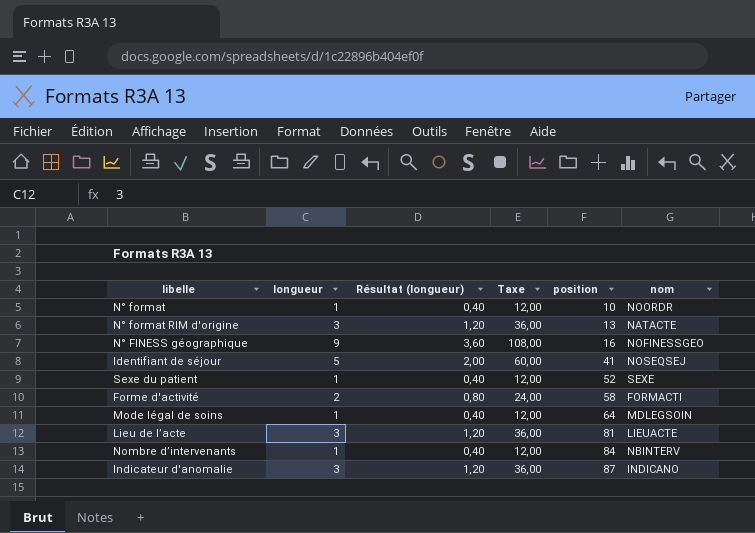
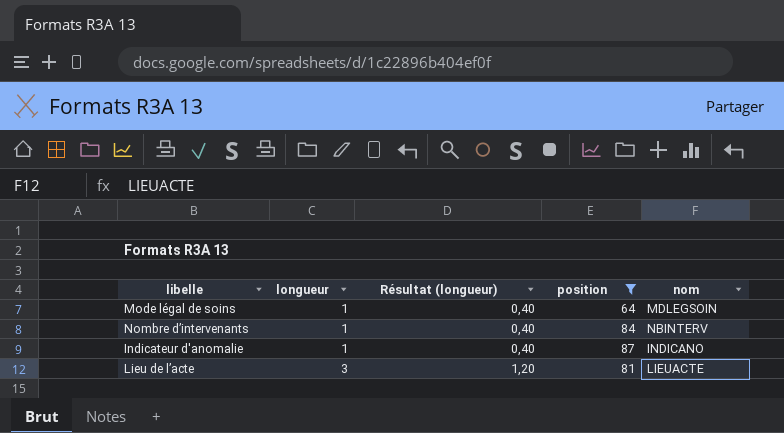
filter: none -> position >= 64
row order: position ascending -> longueur ascending
column Taxe | formula: [longueur] * 12 -> none
Indicateur d'anomalie | longueur: 3 -> 1
Indicateur d'anomalie | Résultat (longueur): 1,20 -> 0,40

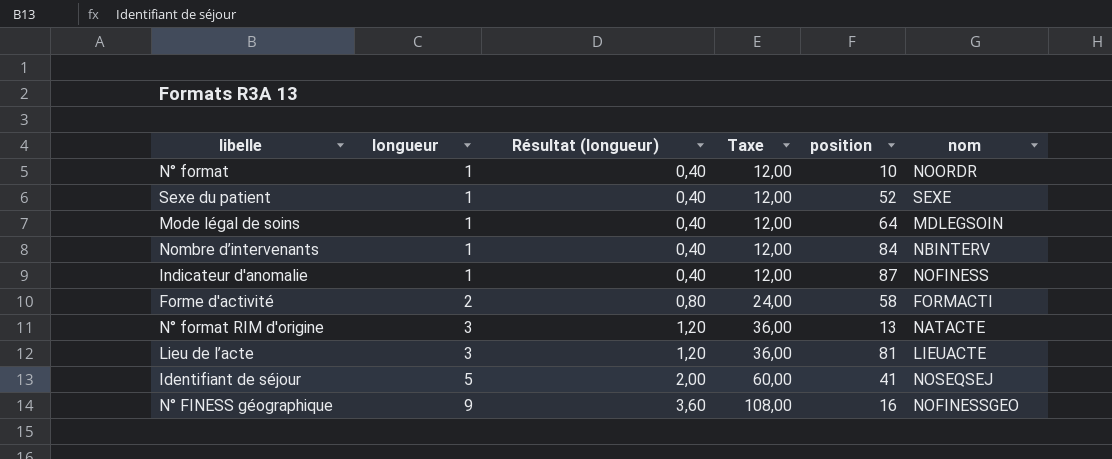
filter: position >= 64 -> none
column Taxe | formula: none -> [longueur] * 12
Indicateur d'anomalie | nom: INDICANO -> NOFINESS

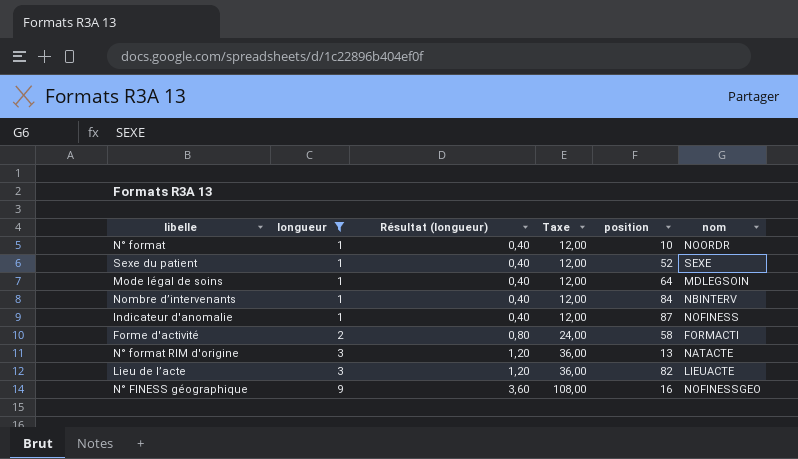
filter: none -> longueur != 5
Lieu de l’acte | position: 81 -> 82

